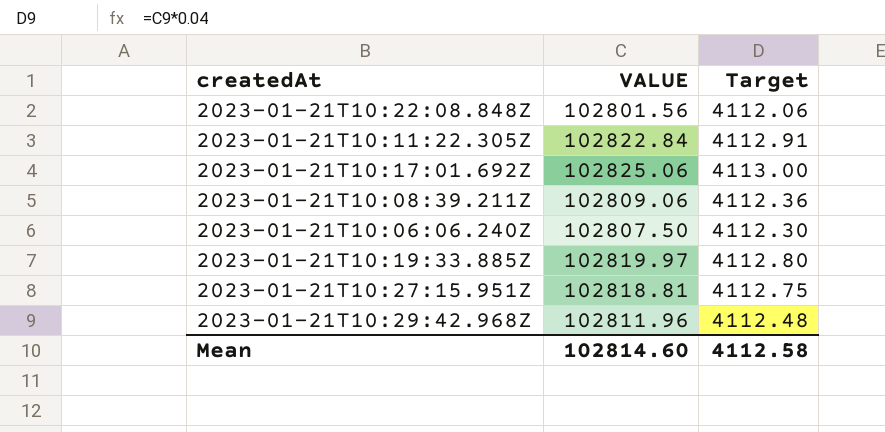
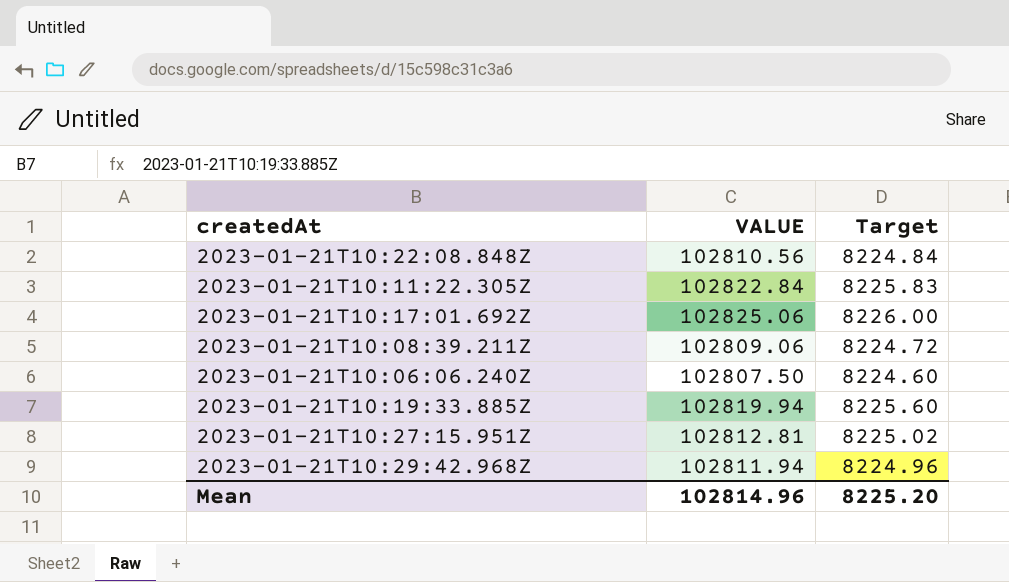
column Target | formula: [VALUE] * 0.04 -> [VALUE] * 0.08
2023-01-21T10:22:08.848Z | VALUE: 102801.56 -> 102810.56
2023-01-21T10:19:33.885Z | VALUE: 102819.97 -> 102819.94
2023-01-21T10:27:15.951Z | VALUE: 102818.81 -> 102812.81
2023-01-21T10:29:42.968Z | VALUE: 102811.96 -> 102811.94
Mean | VALUE: 102814.60 -> 102814.96
Mean | Target: 4112.58 -> 8225.20

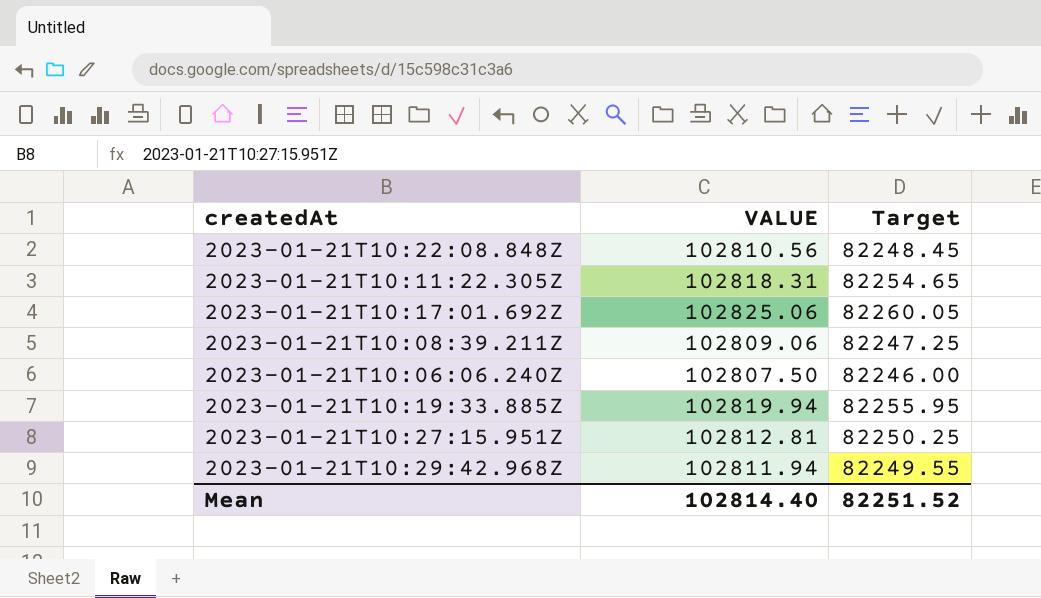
column Target | formula: [VALUE] * 0.08 -> [VALUE] * 0.8
2023-01-21T10:11:22.305Z | VALUE: 102822.84 -> 102818.31
Mean | VALUE: 102814.96 -> 102814.40
Mean | Target: 8225.20 -> 82251.52

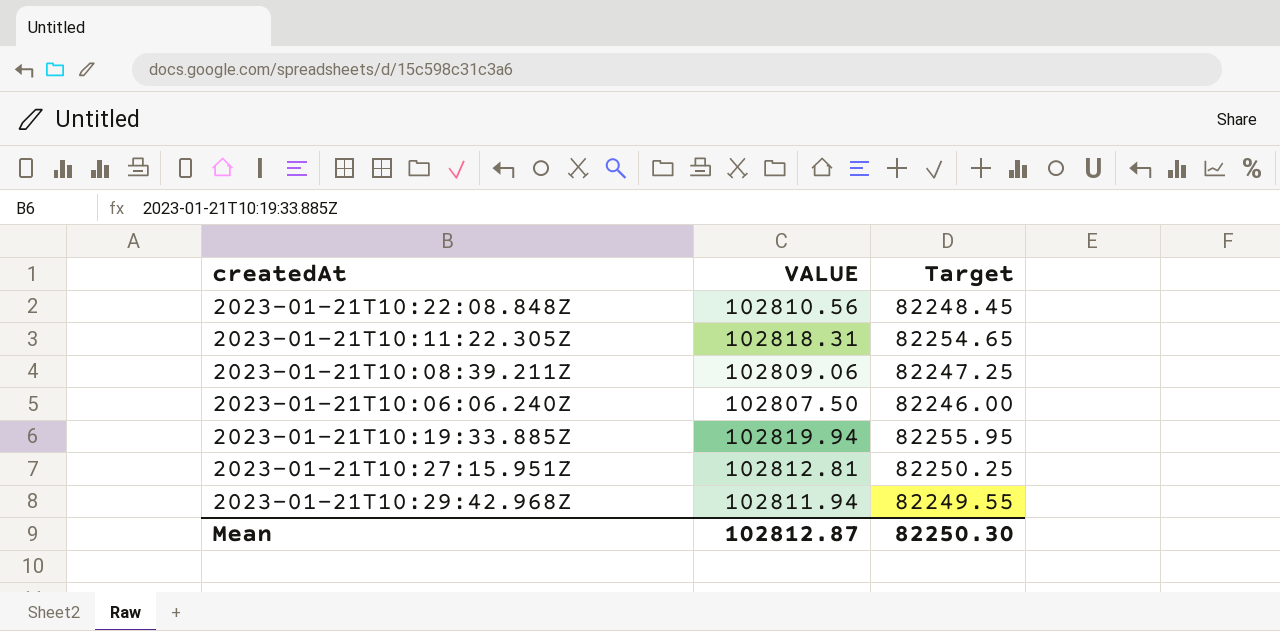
row 2023-01-21T10:17:01.692Z: 102825.06 | 82260.05 -> none
Mean | VALUE: 102814.40 -> 102812.87
Mean | Target: 82251.52 -> 82250.30

